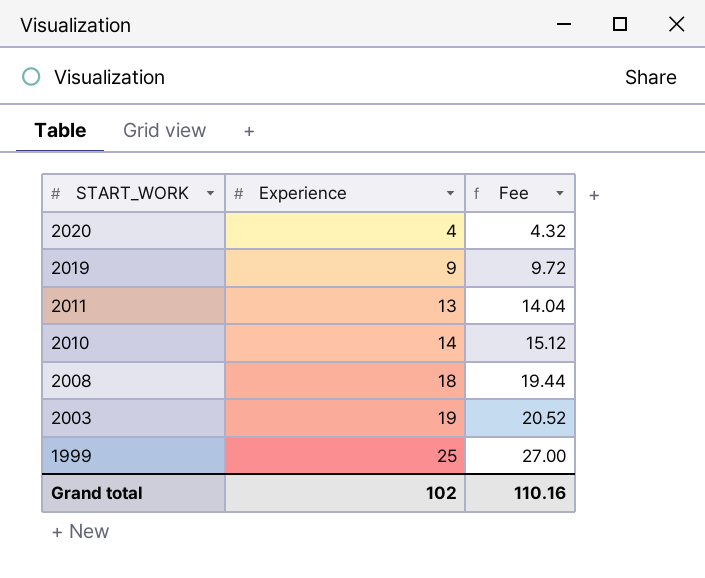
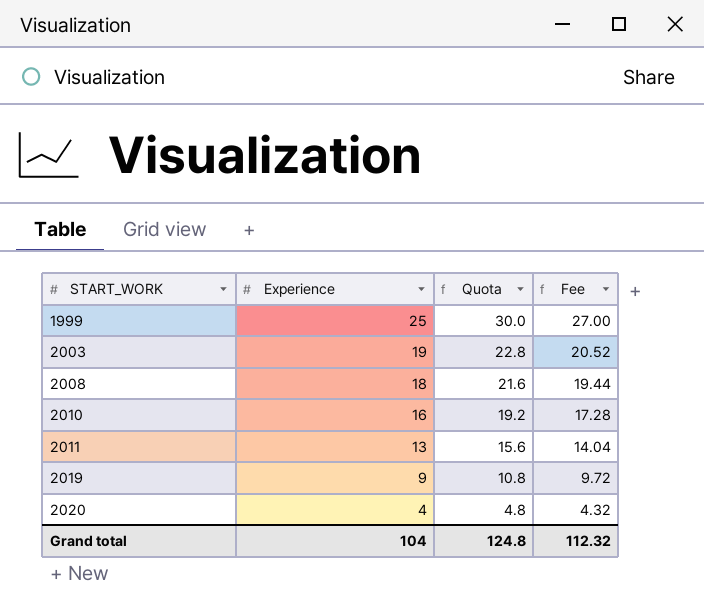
row order: START_WORK descending -> START_WORK ascending
column Quota | formula: none -> [Experience] * 1.2
2010 | Experience: 14 -> 16
2010 | Fee: 15.12 -> 17.28
Grand total | Experience: 102 -> 104
Grand total | Fee: 110.16 -> 112.32

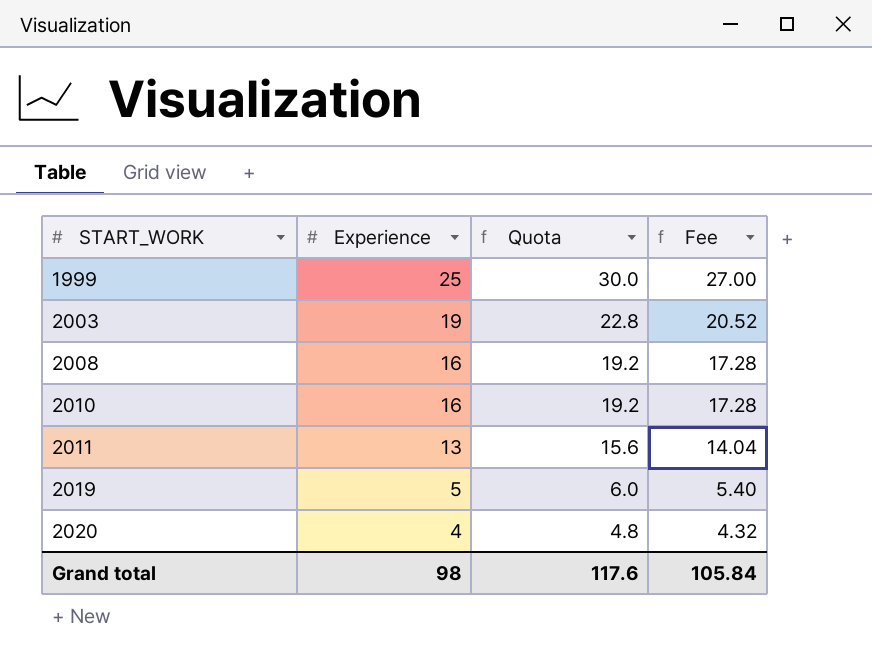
2008 | Experience: 18 -> 16
2008 | Quota: 21.6 -> 19.2
2008 | Fee: 19.44 -> 17.28
2019 | Experience: 9 -> 5
2019 | Quota: 10.8 -> 6.0
2019 | Fee: 9.72 -> 5.40
Grand total | Experience: 104 -> 98
Grand total | Quota: 124.8 -> 117.6
Grand total | Fee: 112.32 -> 105.84

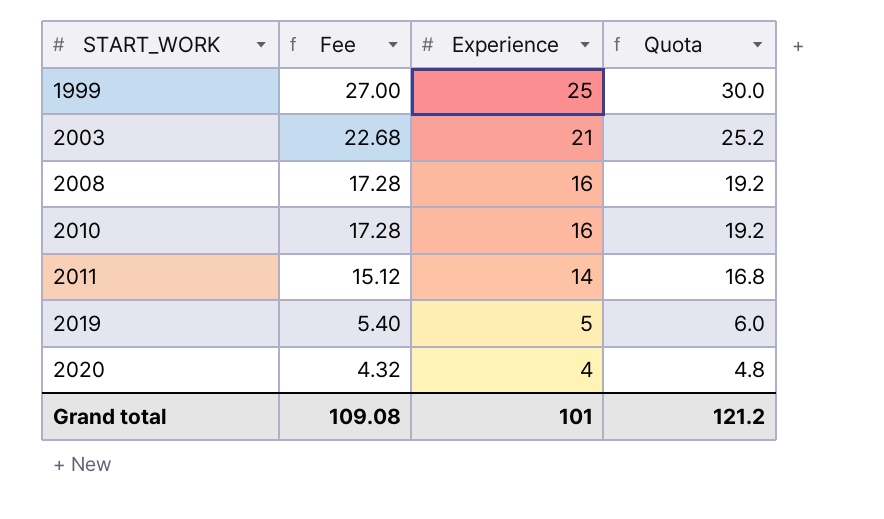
column Fee | position: 4 -> 2
2003 | Fee: 20.52 -> 22.68
2003 | Experience: 19 -> 21
2003 | Quota: 22.8 -> 25.2
2011 | Fee: 14.04 -> 15.12
2011 | Experience: 13 -> 14
2011 | Quota: 15.6 -> 16.8
Grand total | Fee: 105.84 -> 109.08
Grand total | Experience: 98 -> 101
Grand total | Quota: 117.6 -> 121.2

